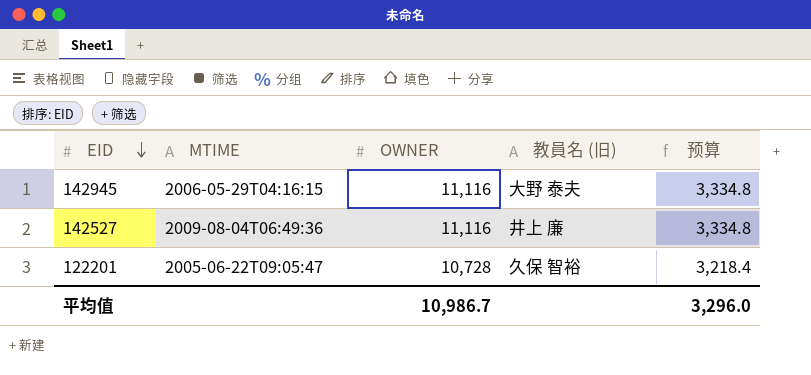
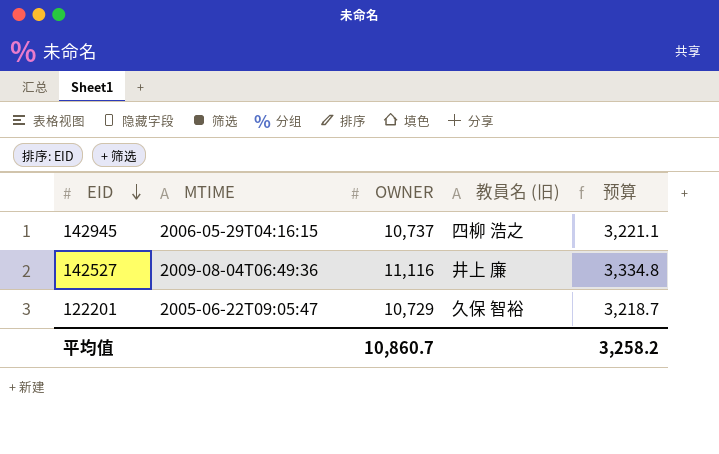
142945 | OWNER: 11,116 -> 10,737
142945 | 教員名 (旧): 大野 泰夫 -> 四柳 浩之
142945 | 预算: 3,334.8 -> 3,221.1
122201 | OWNER: 10,728 -> 10,729
122201 | 预算: 3,218.4 -> 3,218.7
平均值 | OWNER: 10,986.7 -> 10,860.7
平均值 | 预算: 3,296.0 -> 3,258.2

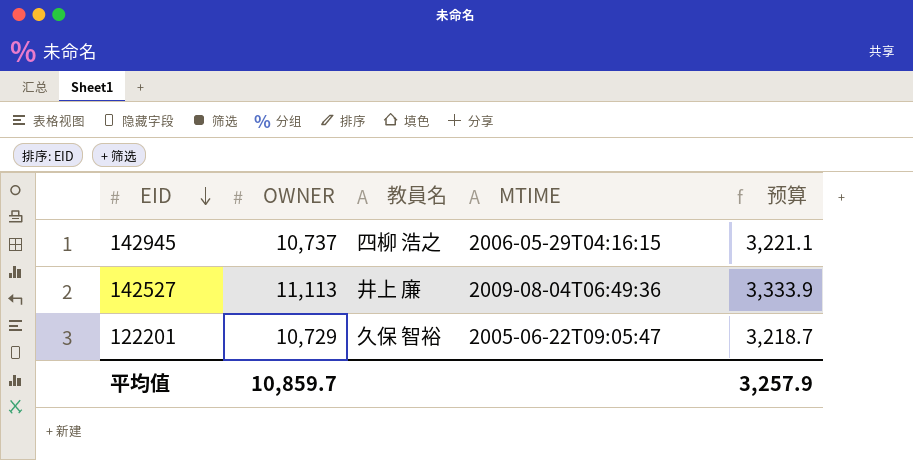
column name: 教員名 (旧) -> 教員名
column MTIME | position: 2 -> 4
142527 | OWNER: 11,116 -> 11,113
142527 | 预算: 3,334.8 -> 3,333.9
平均值 | OWNER: 10,860.7 -> 10,859.7
平均值 | 预算: 3,258.2 -> 3,257.9

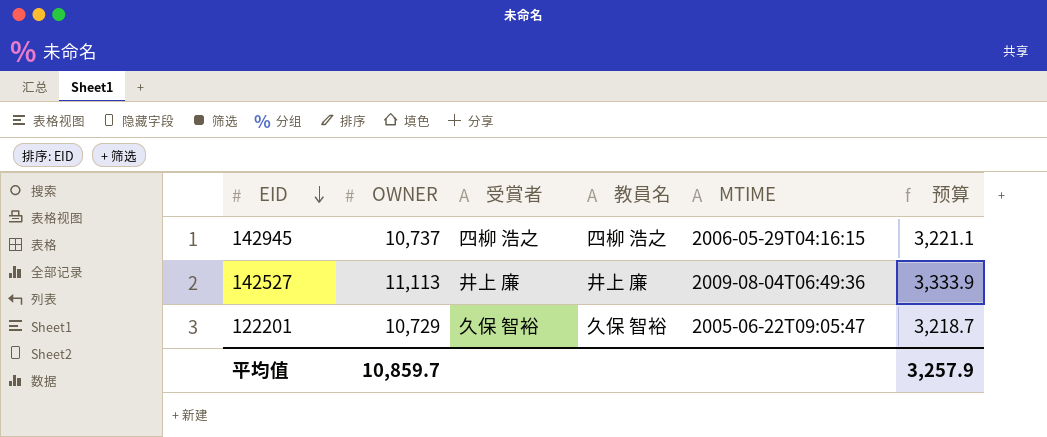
column 受賞者 | position: none -> 3

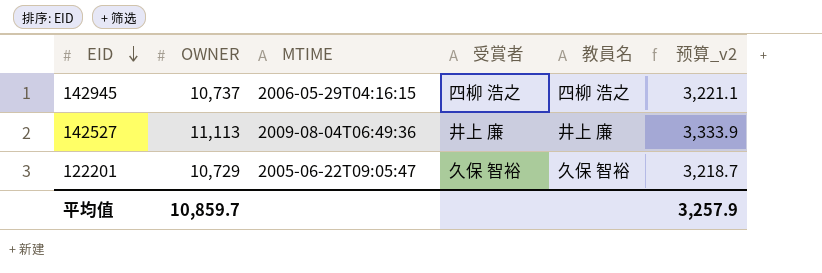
column MTIME | position: 5 -> 3
column name: 预算 -> 预算_v2

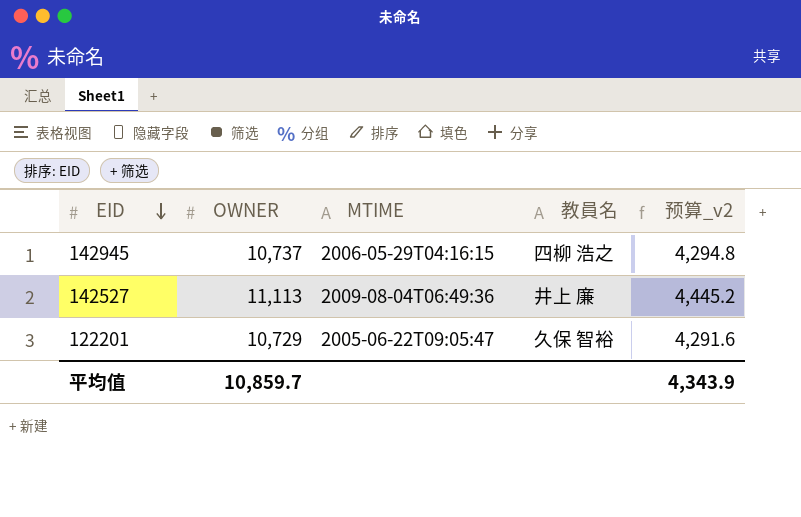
column 受賞者 | position: 4 -> none
column 预算_v2 | formula: [OWNER] * 0.3 -> [OWNER] * 0.4
平均值 | 预算_v2: 3,257.9 -> 4,343.9

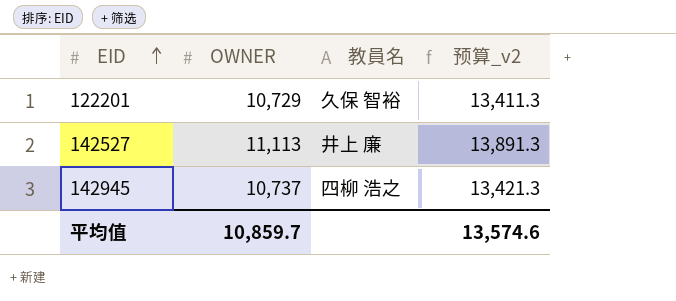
row order: EID descending -> EID ascending
column MTIME | position: 3 -> none
column 预算_v2 | formula: [OWNER] * 0.4 -> [OWNER] * 1.25
平均值 | 预算_v2: 4,343.9 -> 13,574.6

